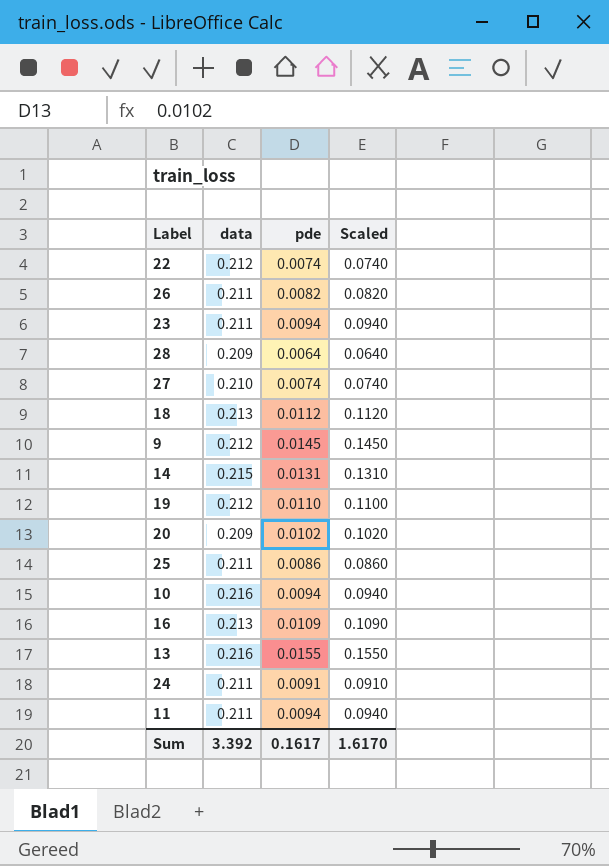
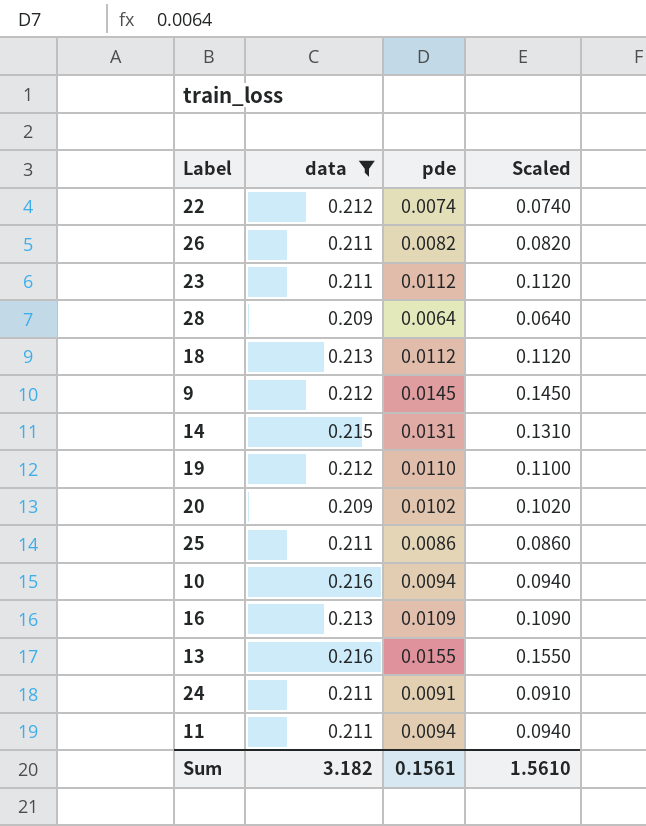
filter: none -> data != 0.210
23 | pde: 0.0094 -> 0.0112
23 | Scaled: 0.0940 -> 0.1120
Sum | data: 3.392 -> 3.182
Sum | pde: 0.1617 -> 0.1561
Sum | Scaled: 1.6170 -> 1.5610

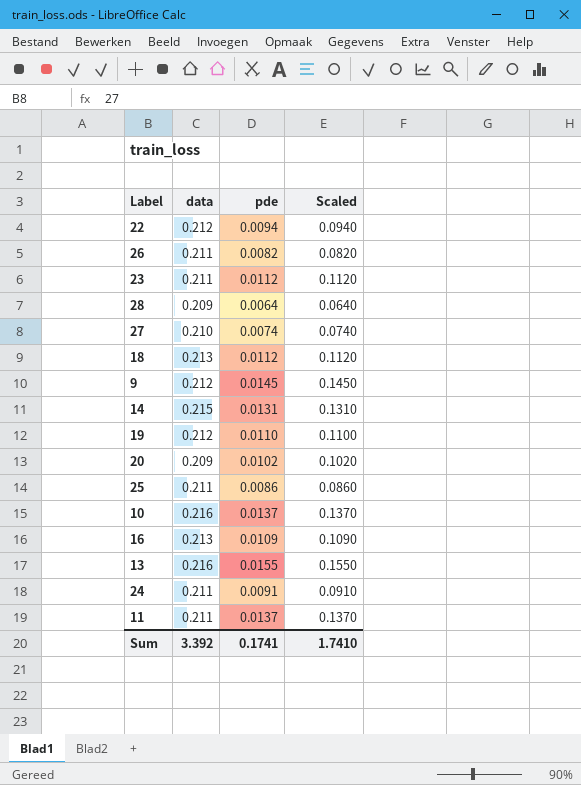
filter: data != 0.210 -> none
22 | pde: 0.0074 -> 0.0094
22 | Scaled: 0.0740 -> 0.0940
10 | pde: 0.0094 -> 0.0137
10 | Scaled: 0.0940 -> 0.1370
11 | pde: 0.0094 -> 0.0137
11 | Scaled: 0.0940 -> 0.1370
Sum | data: 3.182 -> 3.392
Sum | pde: 0.1561 -> 0.1741
Sum | Scaled: 1.5610 -> 1.7410

